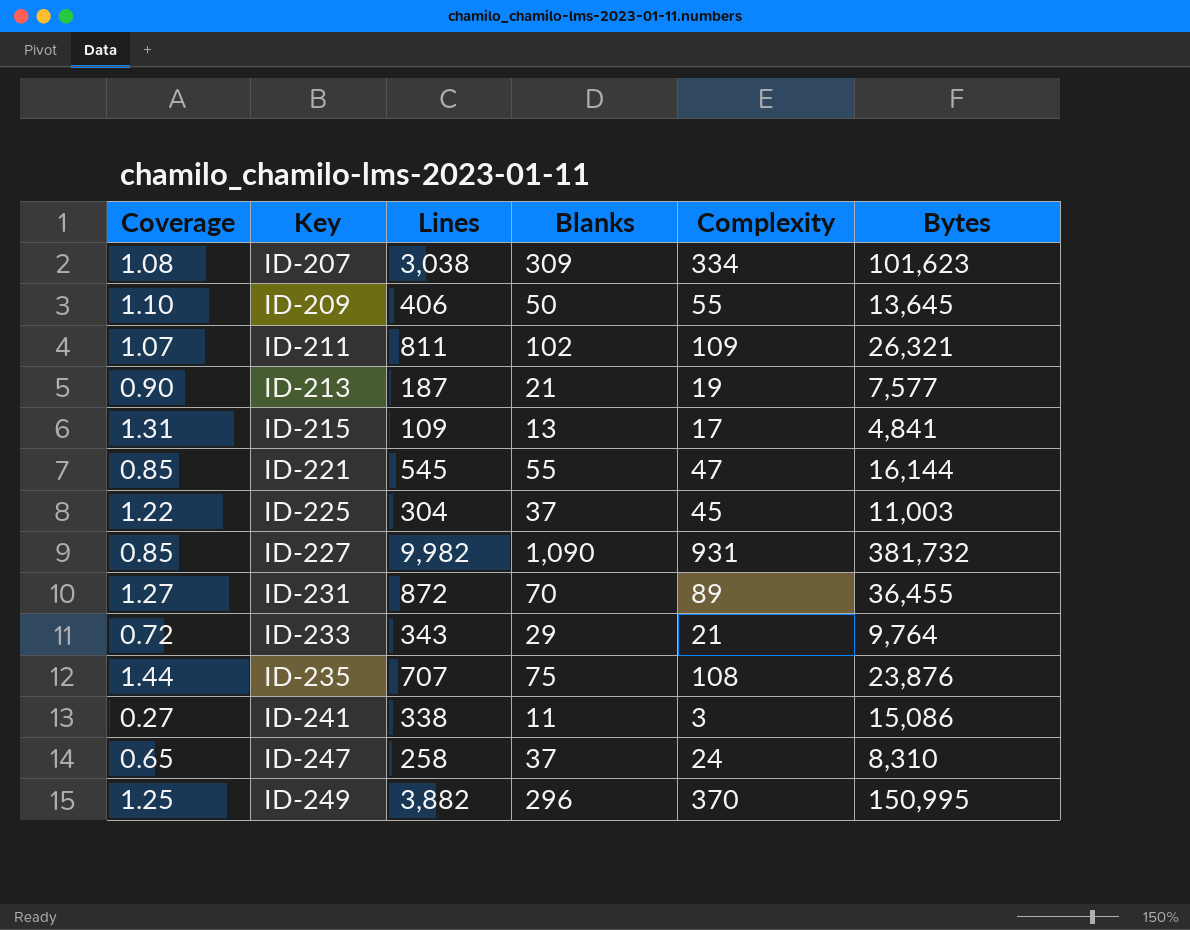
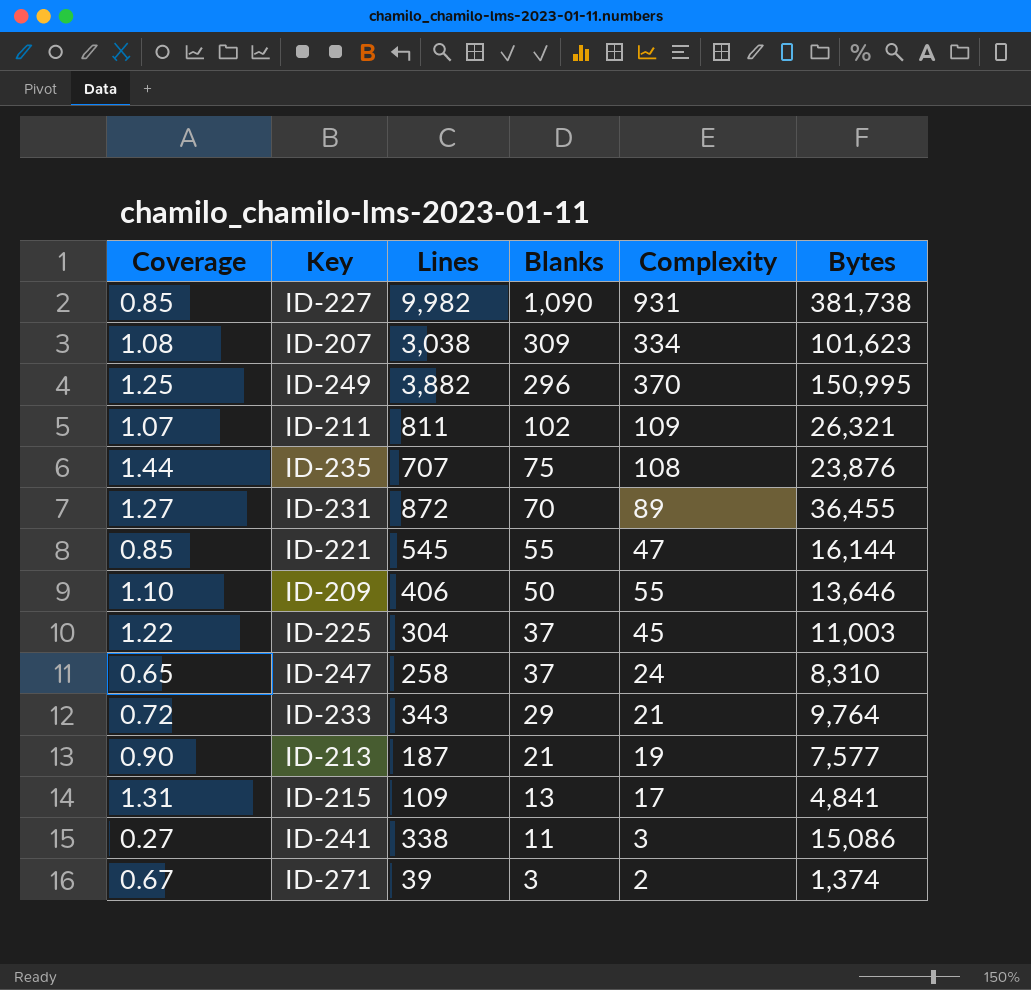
row order: Key ascending -> Blanks descending
ID-227 | Bytes: 381,732 -> 381,738
ID-209 | Bytes: 13,645 -> 13,646
row ID-271: none -> 0.67 | 39 | 3 | 2 | 1,374

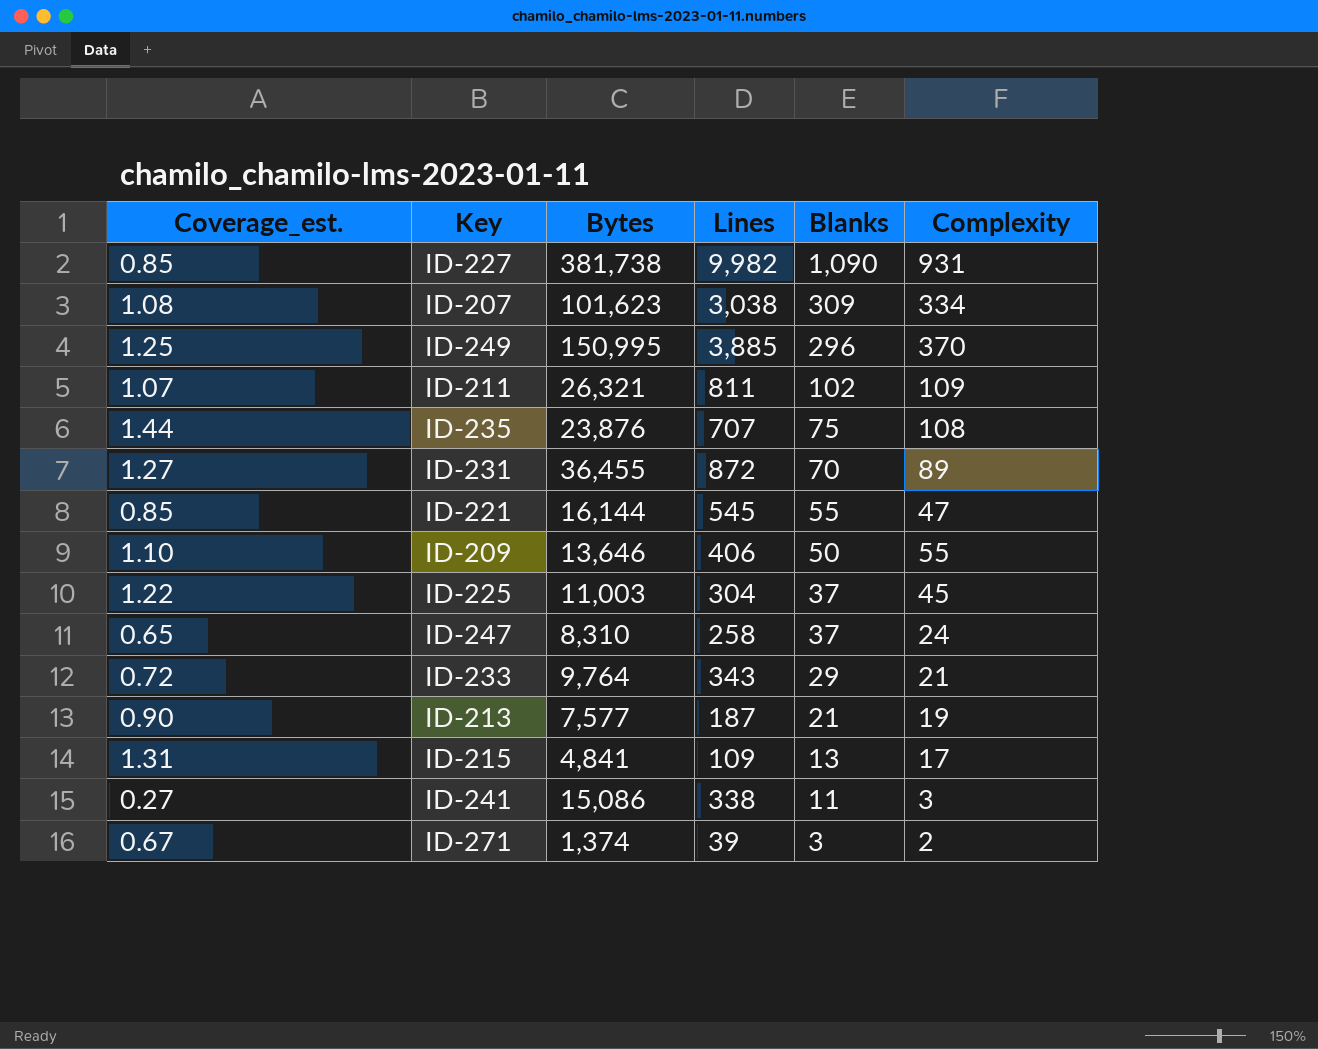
column name: Coverage -> Coverage_est.
column Bytes | position: 6 -> 3
ID-249 | Lines: 3,882 -> 3,885

